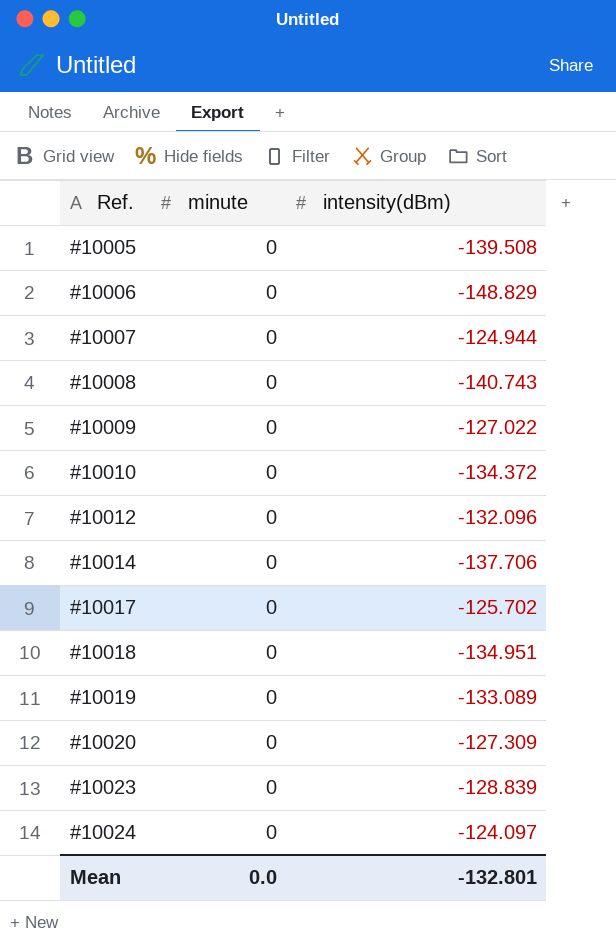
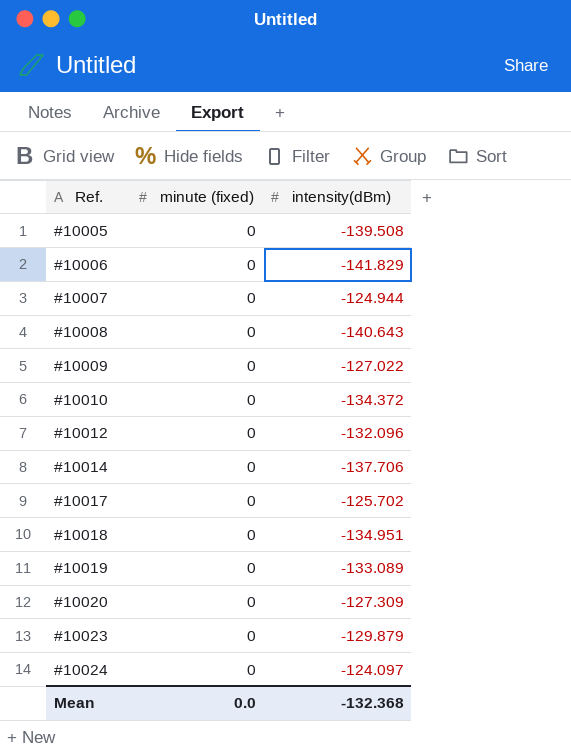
column name: minute -> minute (fixed)
#10006 | intensity(dBm): -148.829 -> -141.829
#10008 | intensity(dBm): -140.743 -> -140.643
#10023 | intensity(dBm): -128.839 -> -129.879
Mean | intensity(dBm): -132.801 -> -132.368

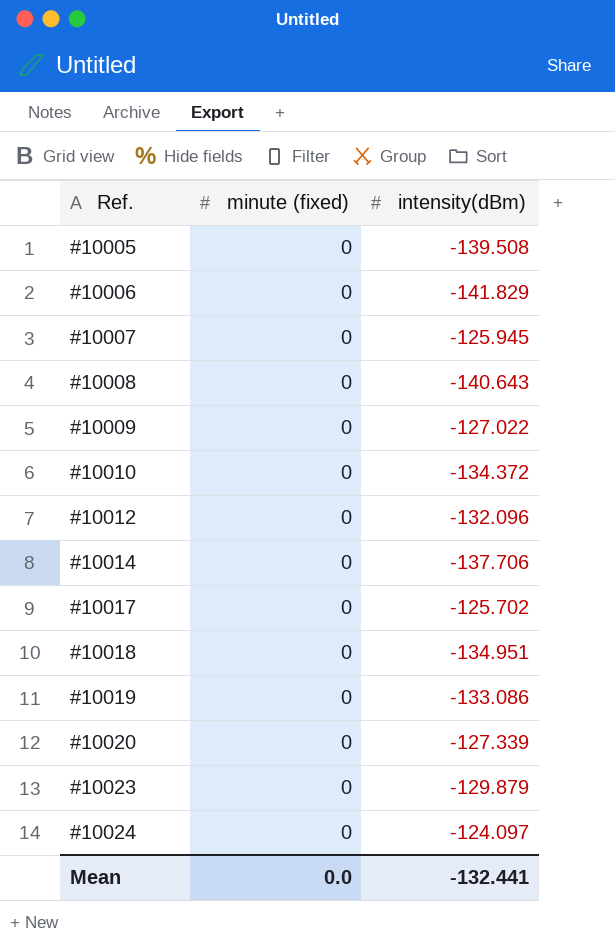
#10007 | intensity(dBm): -124.944 -> -125.945
#10019 | intensity(dBm): -133.089 -> -133.086
#10020 | intensity(dBm): -127.309 -> -127.339
Mean | intensity(dBm): -132.368 -> -132.441

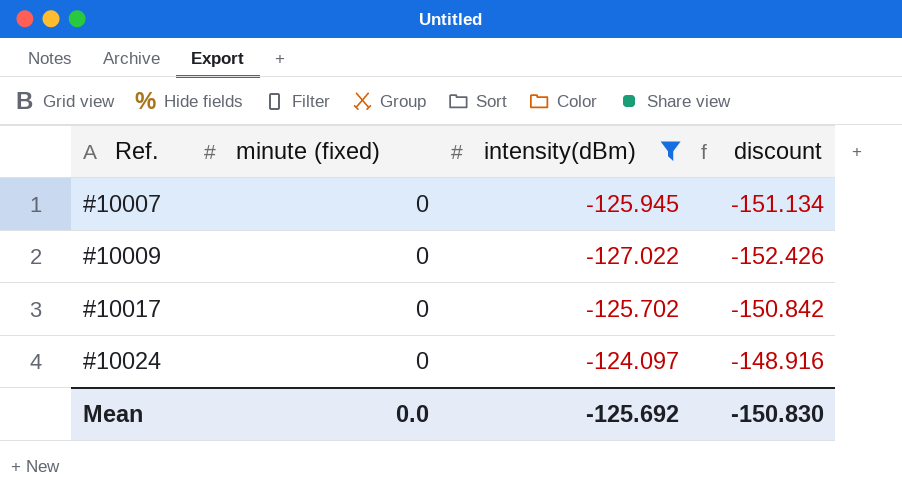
filter: none -> intensity(dBm) >= -127.022
column discount | formula: none -> [intensity(dBm)] * 1.2
Mean | intensity(dBm): -132.441 -> -125.692

